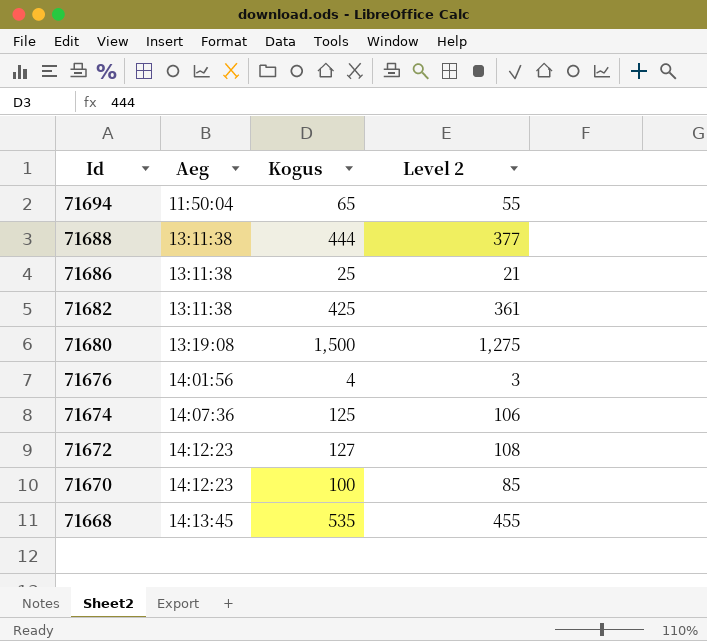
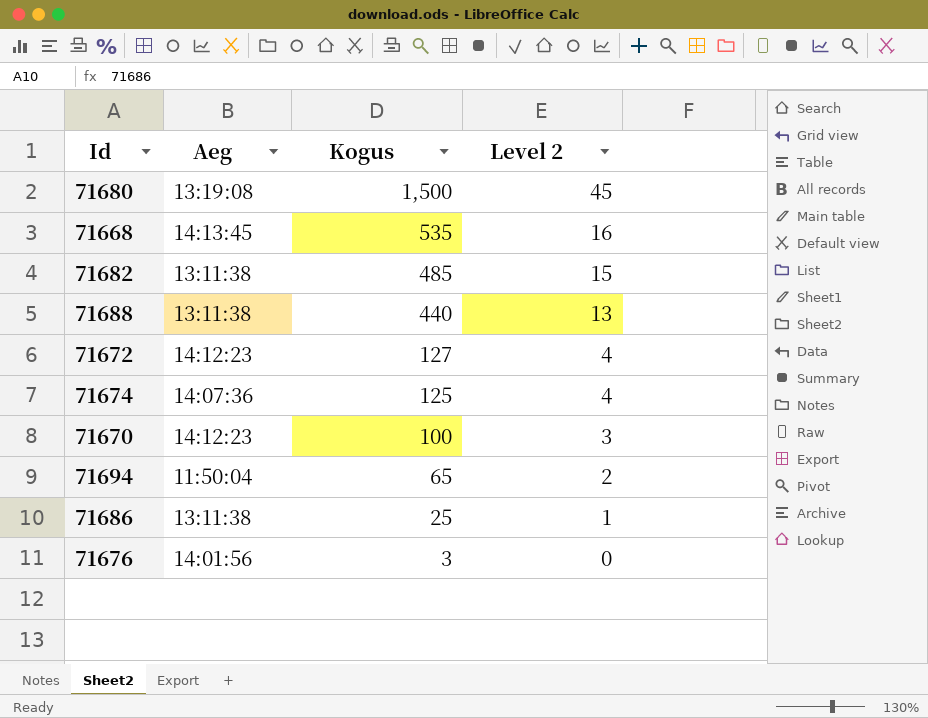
row order: Id descending -> Kogus descending
column Level 2 | formula: [Kogus] * 0.85 -> [Kogus] * 0.03
71682 | Kogus: 425 -> 485
71688 | Kogus: 444 -> 440
71676 | Kogus: 4 -> 3

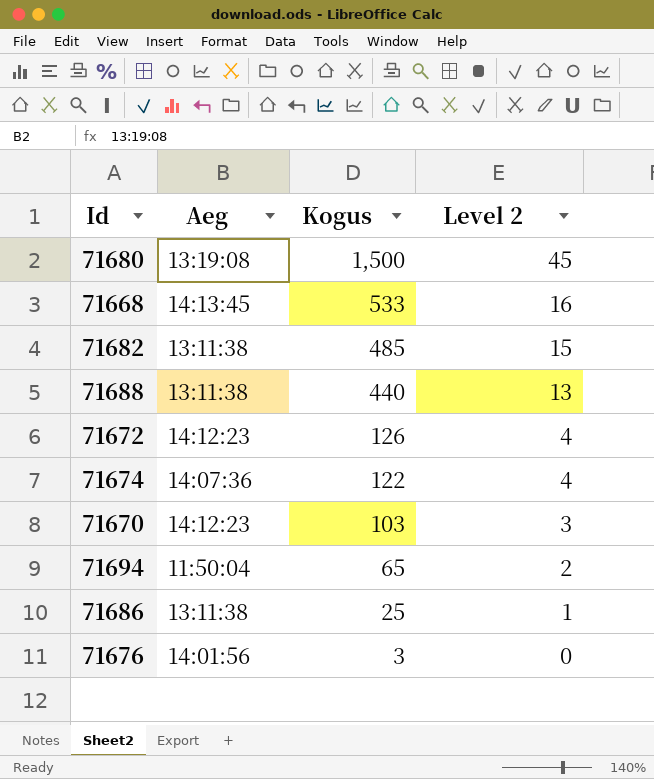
71668 | Kogus: 535 -> 533
71672 | Kogus: 127 -> 126
71674 | Kogus: 125 -> 122
71670 | Kogus: 100 -> 103

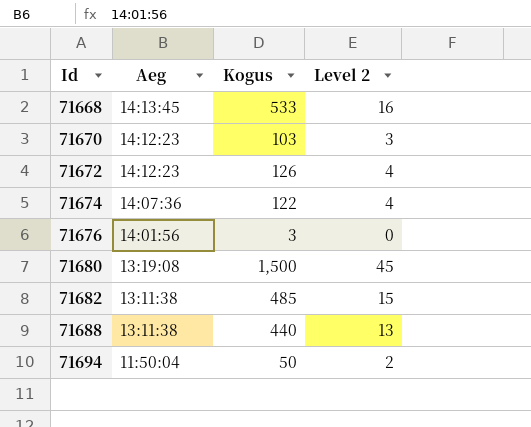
row order: Kogus descending -> Id ascending
row 71686: 13:11:38 | 25 | 1 -> none
71694 | Kogus: 65 -> 50

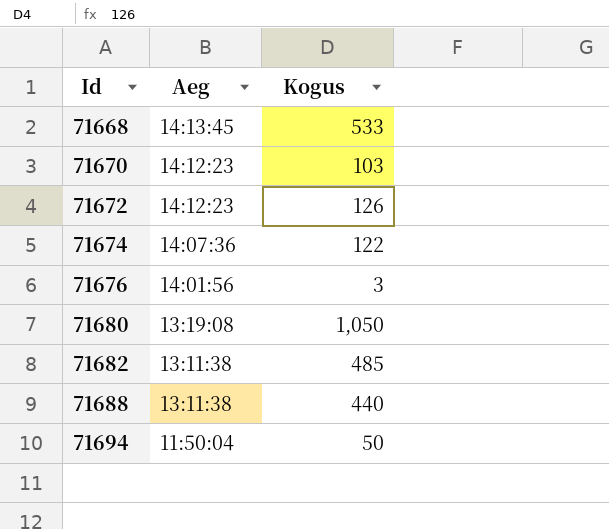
column Level 2 | formula: [Kogus] * 0.03 -> none
71680 | Kogus: 1,500 -> 1,050

